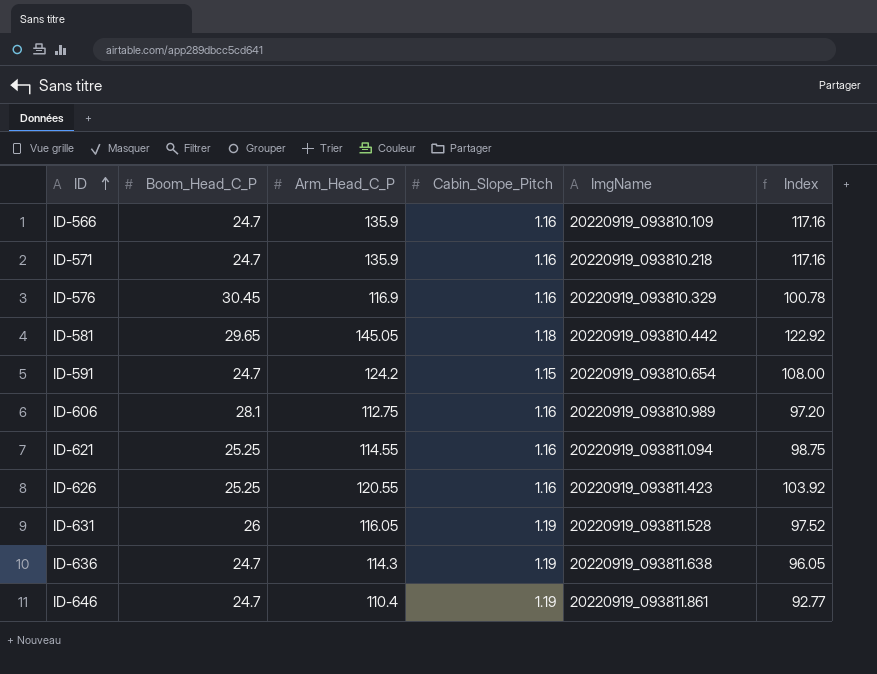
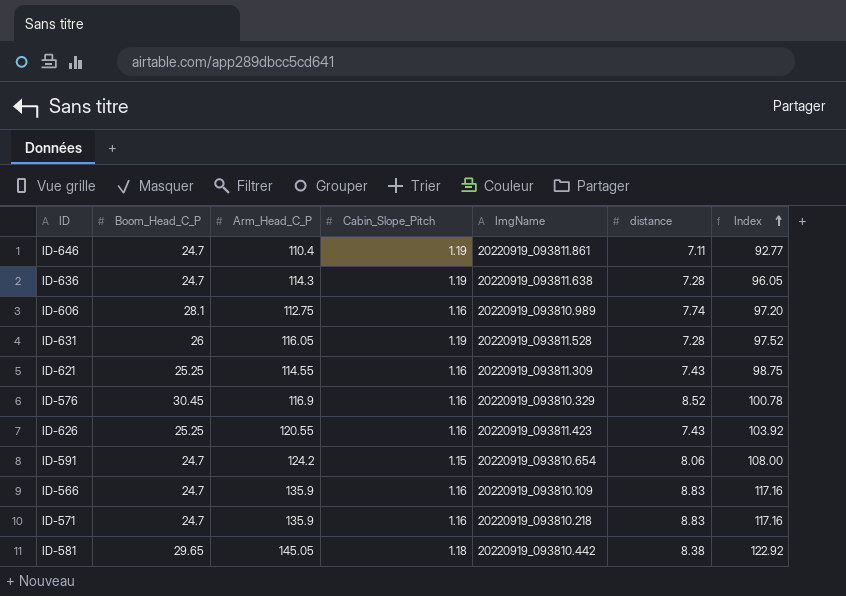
row order: ID ascending -> Index ascending
column distance | position: none -> 6
ID-621 | ImgName: 20220919_093811.094 -> 20220919_093811.309

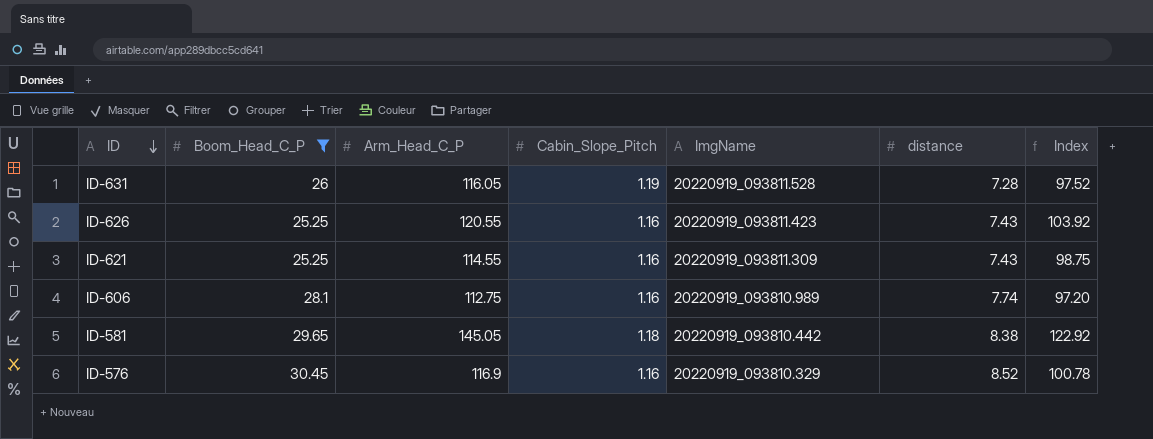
filter: none -> Boom_Head_C_P != 24.7
row order: Index ascending -> ID descending

